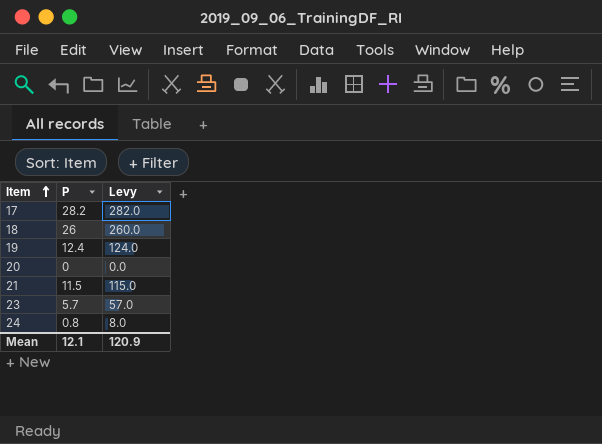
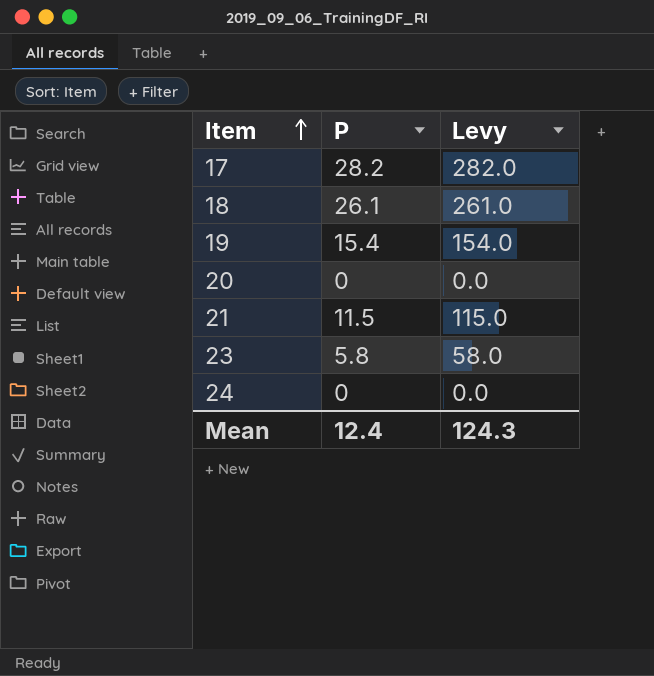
18 | P: 26 -> 26.1
18 | Levy: 260.0 -> 261.0
19 | P: 12.4 -> 15.4
19 | Levy: 124.0 -> 154.0
23 | P: 5.7 -> 5.8
23 | Levy: 57.0 -> 58.0
24 | P: 0.8 -> 0
24 | Levy: 8.0 -> 0.0
Mean | P: 12.1 -> 12.4
Mean | Levy: 120.9 -> 124.3

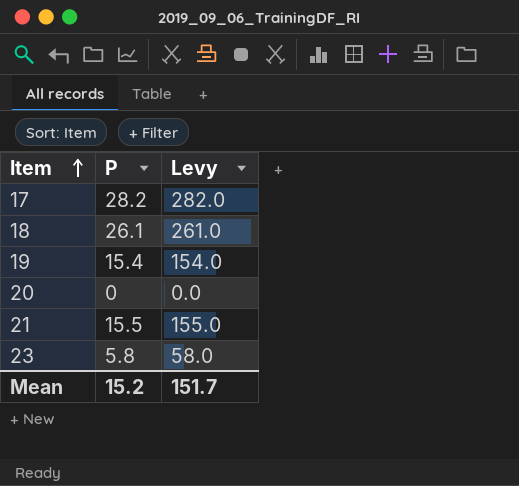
row 24: 0 | 0.0 -> none
21 | P: 11.5 -> 15.5
21 | Levy: 115.0 -> 155.0
Mean | P: 12.4 -> 15.2
Mean | Levy: 124.3 -> 151.7

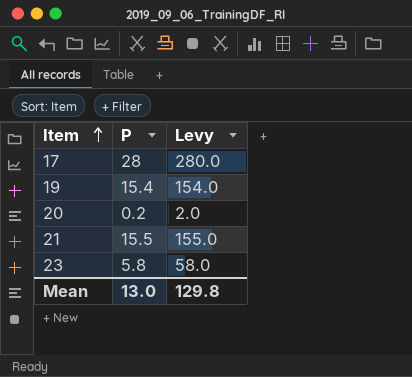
row 18: 26.1 | 261.0 -> none
17 | P: 28.2 -> 28
17 | Levy: 282.0 -> 280.0
20 | P: 0 -> 0.2
20 | Levy: 0.0 -> 2.0
Mean | P: 15.2 -> 13.0
Mean | Levy: 151.7 -> 129.8

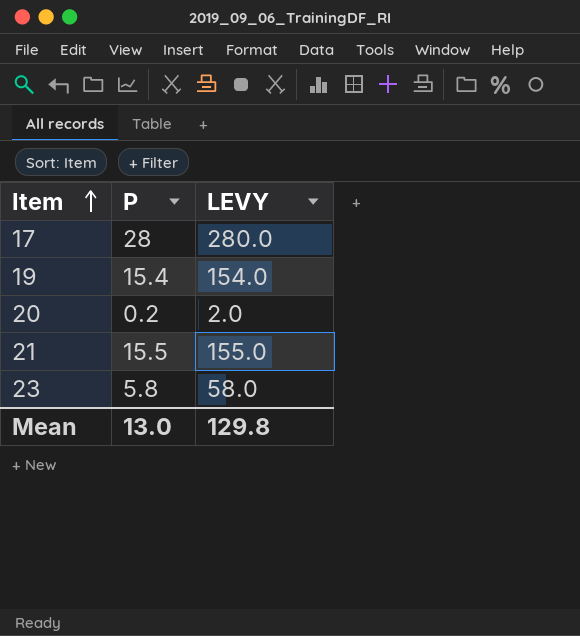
column name: Levy -> LEVY

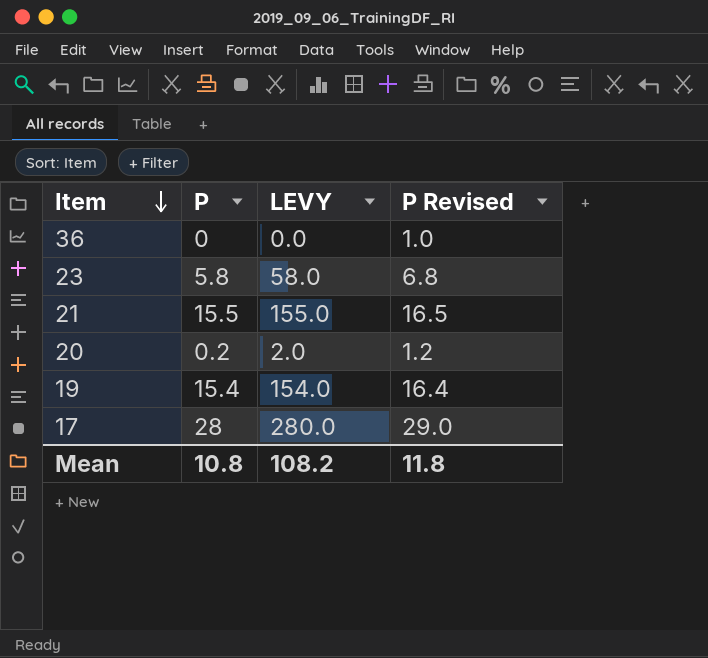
row order: Item ascending -> Item descending
column P Revised | formula: none -> [P] + 1
row 36: none -> 0 | 0.0 | 1.0
Mean | P: 13.0 -> 10.8
Mean | LEVY: 129.8 -> 108.2

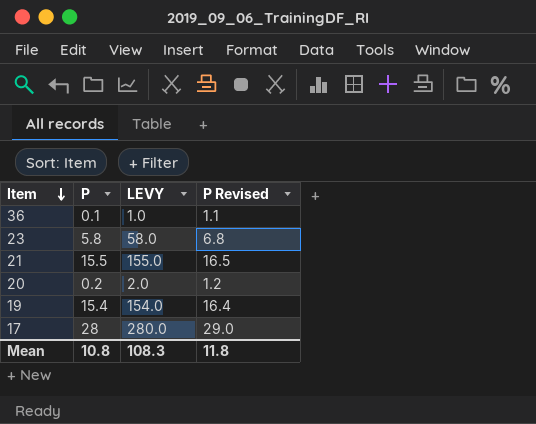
36 | P: 0 -> 0.1
36 | LEVY: 0.0 -> 1.0
36 | P Revised: 1.0 -> 1.1
Mean | LEVY: 108.2 -> 108.3

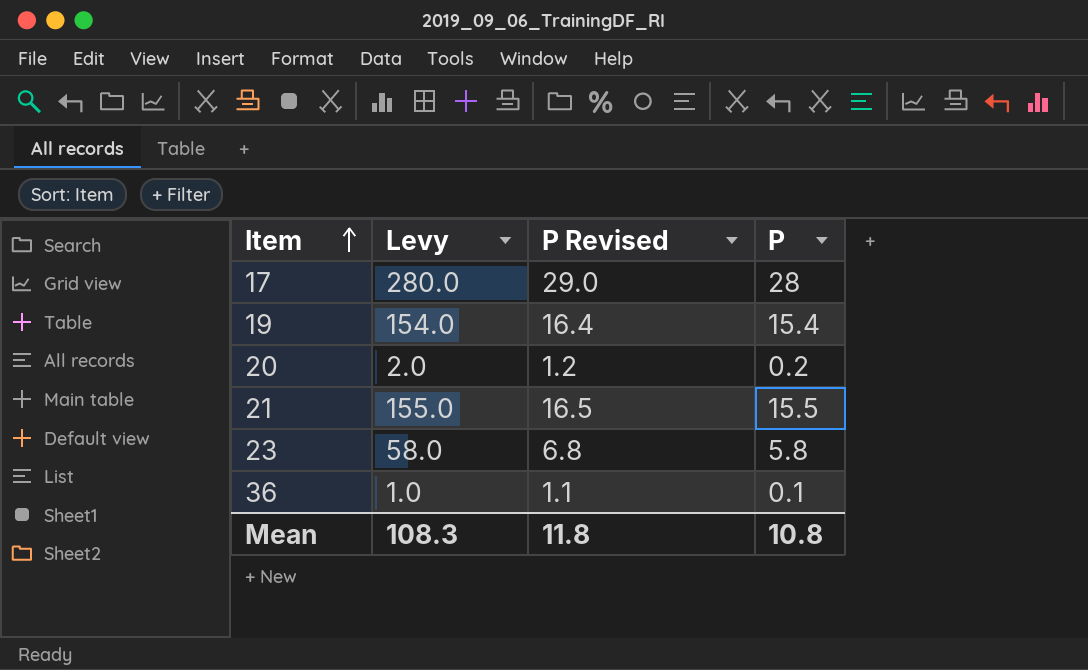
row order: Item descending -> Item ascending
column name: LEVY -> Levy
column P | position: 2 -> 4

